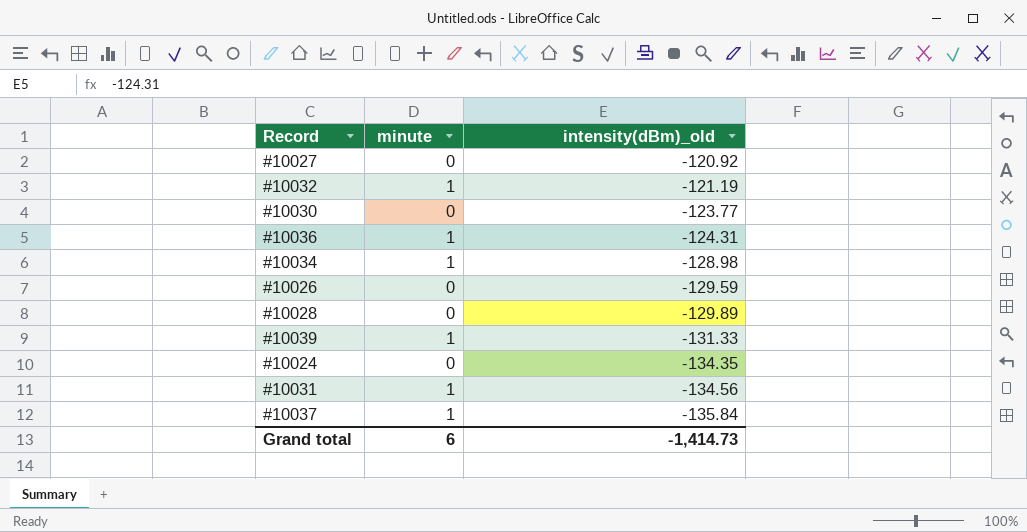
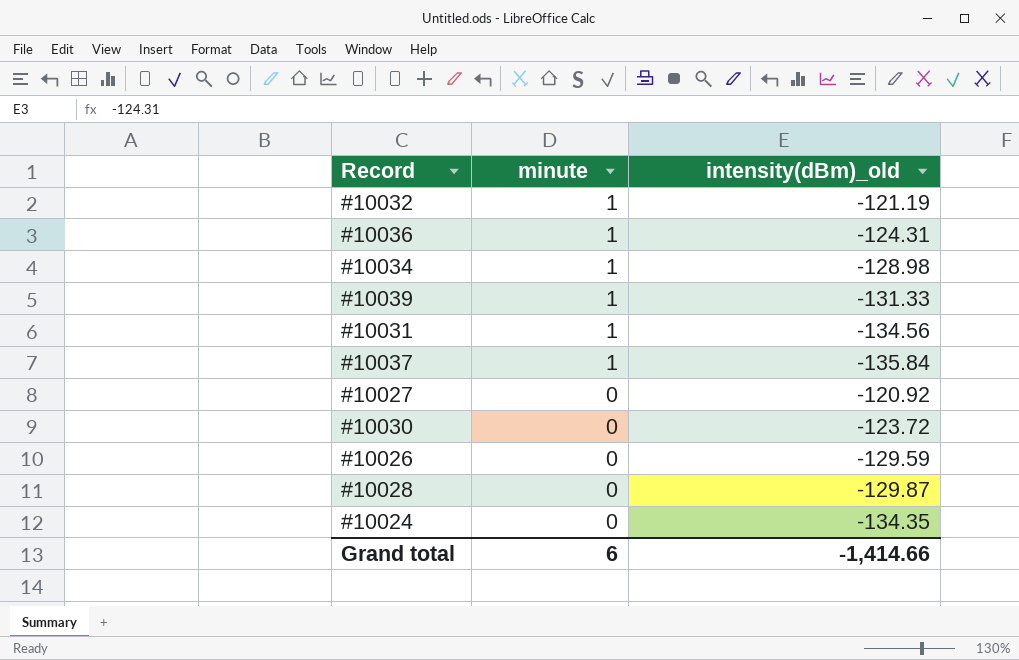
row order: intensity(dBm)_old descending -> minute descending
#10030 | intensity(dBm)_old: -123.77 -> -123.72
#10028 | intensity(dBm)_old: -129.89 -> -129.87
Grand total | intensity(dBm)_old: -1,414.73 -> -1,414.66

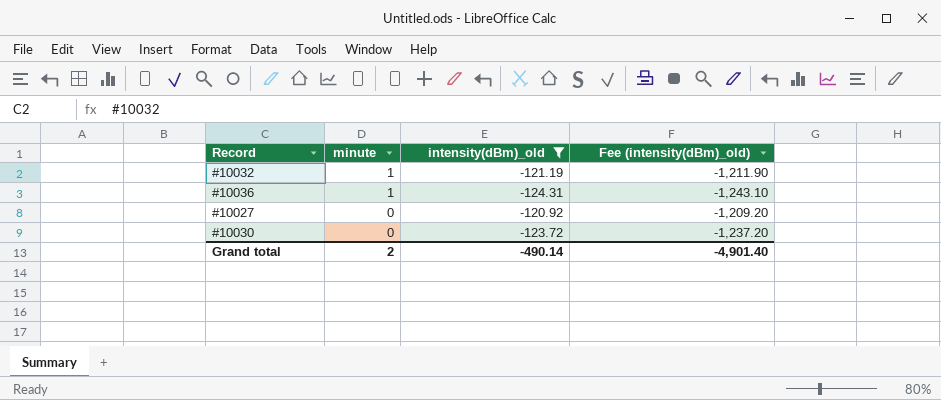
filter: none -> intensity(dBm)_old >= -124.31
column Fee (intensity(dBm)_old) | formula: none -> [intensity(dBm)_old] * 10
Grand total | minute: 6 -> 2
Grand total | intensity(dBm)_old: -1,414.66 -> -490.14

